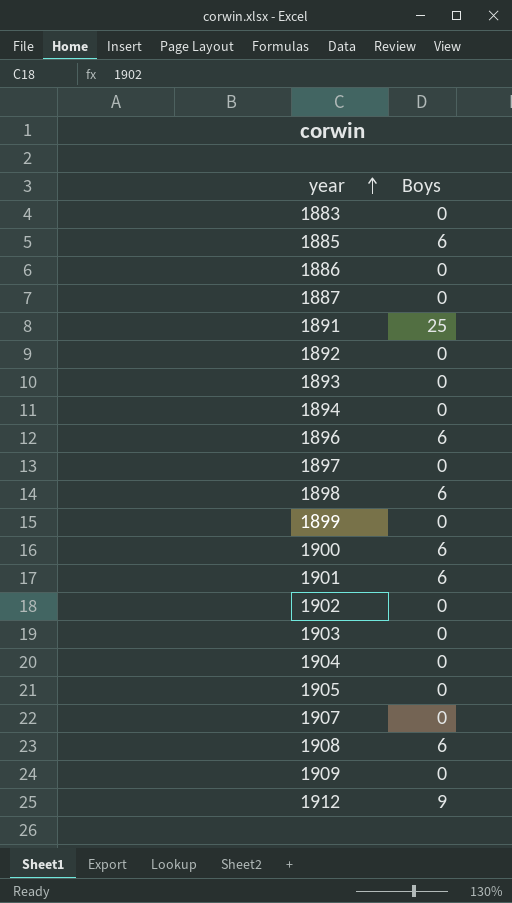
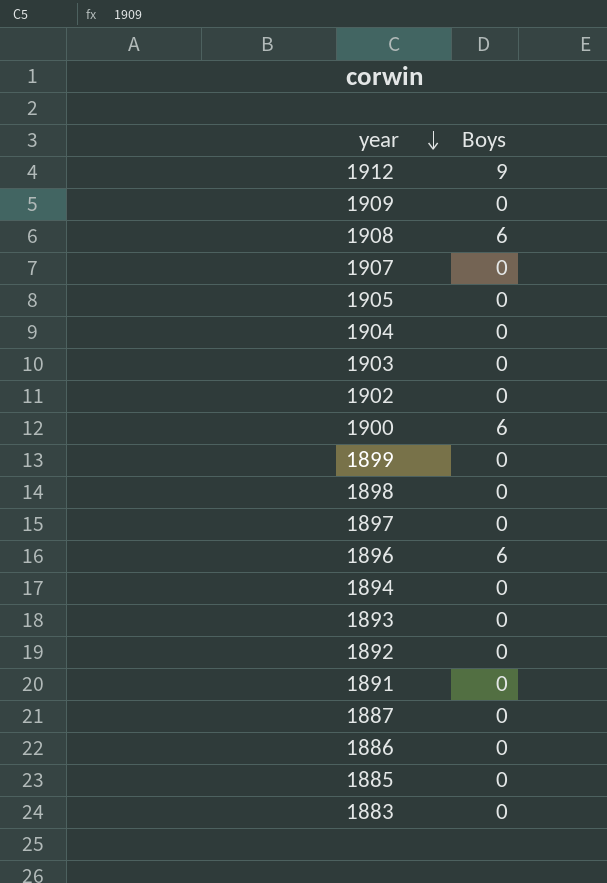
row order: year ascending -> year descending
row 1901: 6 -> none
1898 | Boys: 6 -> 0
1891 | Boys: 25 -> 0
1885 | Boys: 6 -> 0

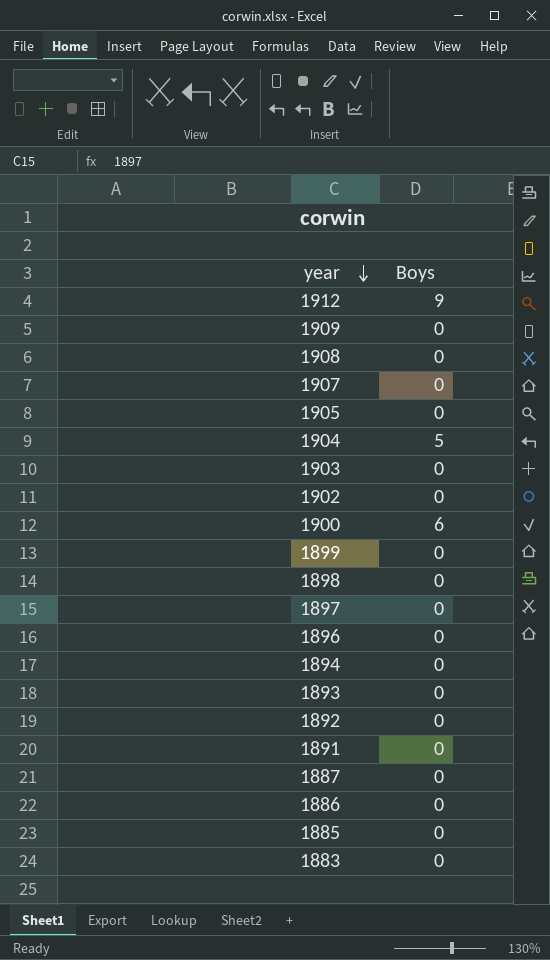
1908 | Boys: 6 -> 0
1904 | Boys: 0 -> 5
1896 | Boys: 6 -> 0

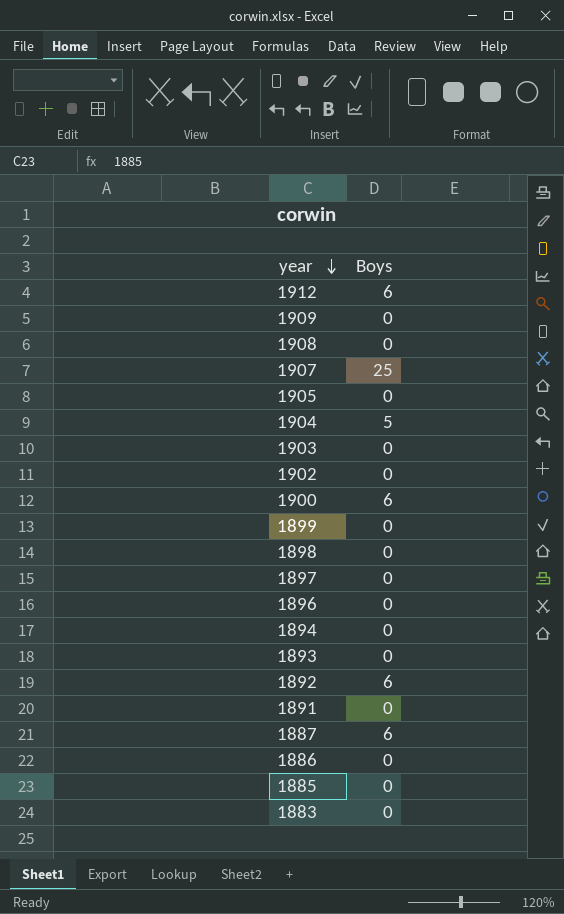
1912 | Boys: 9 -> 6
1907 | Boys: 0 -> 25
1892 | Boys: 0 -> 6
1887 | Boys: 0 -> 6

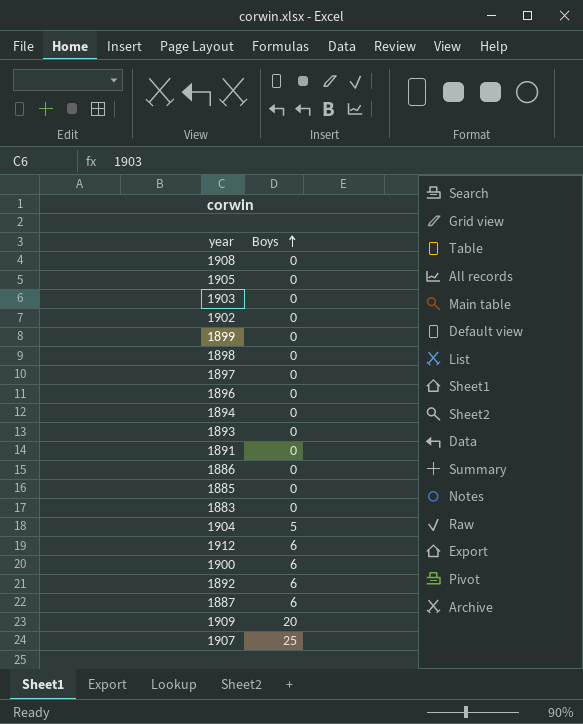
row order: year descending -> Boys ascending
1909 | Boys: 0 -> 20

